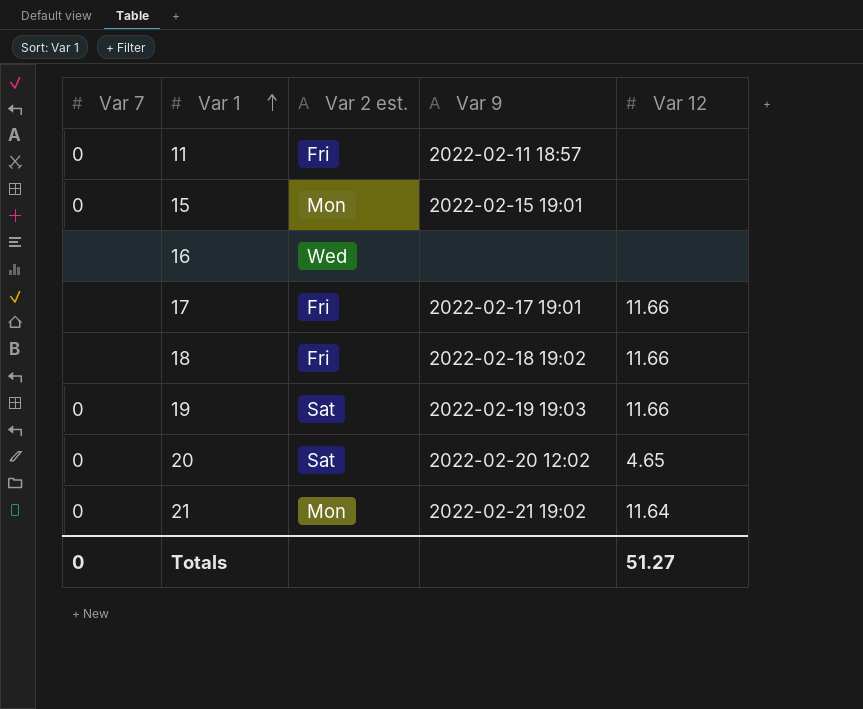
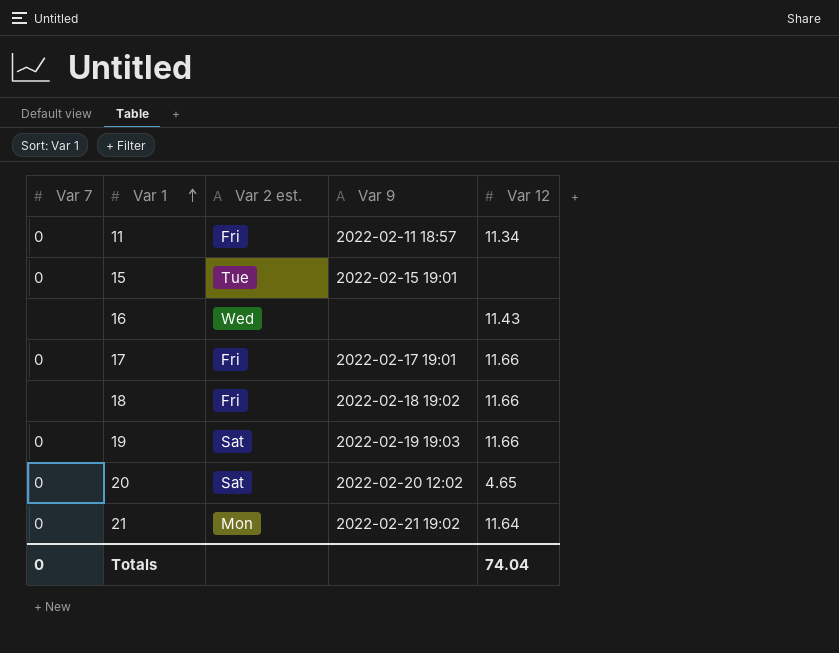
11 | Var 12: none -> 11.34
15 | Var 2 est.: Mon -> Tue
16 | Var 12: none -> 11.43
17 | Var 7: none -> 0
Totals | Var 12: 51.27 -> 74.04

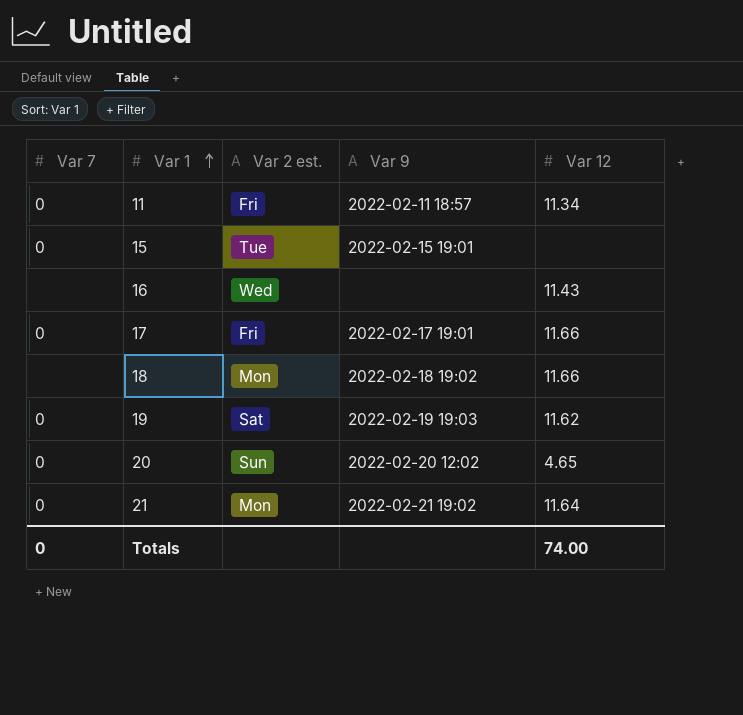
18 | Var 2 est.: Fri -> Mon
19 | Var 12: 11.66 -> 11.62
20 | Var 2 est.: Sat -> Sun
Totals | Var 12: 74.04 -> 74.00

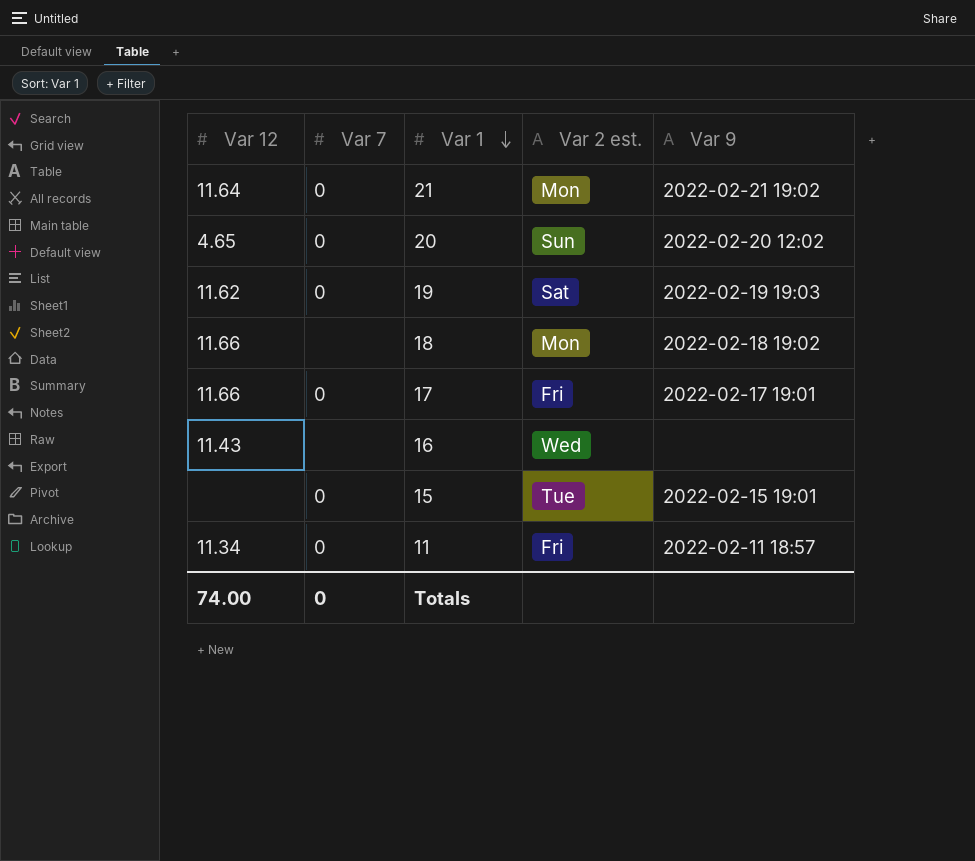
row order: Var 1 ascending -> Var 1 descending
column Var 12 | position: 5 -> 1

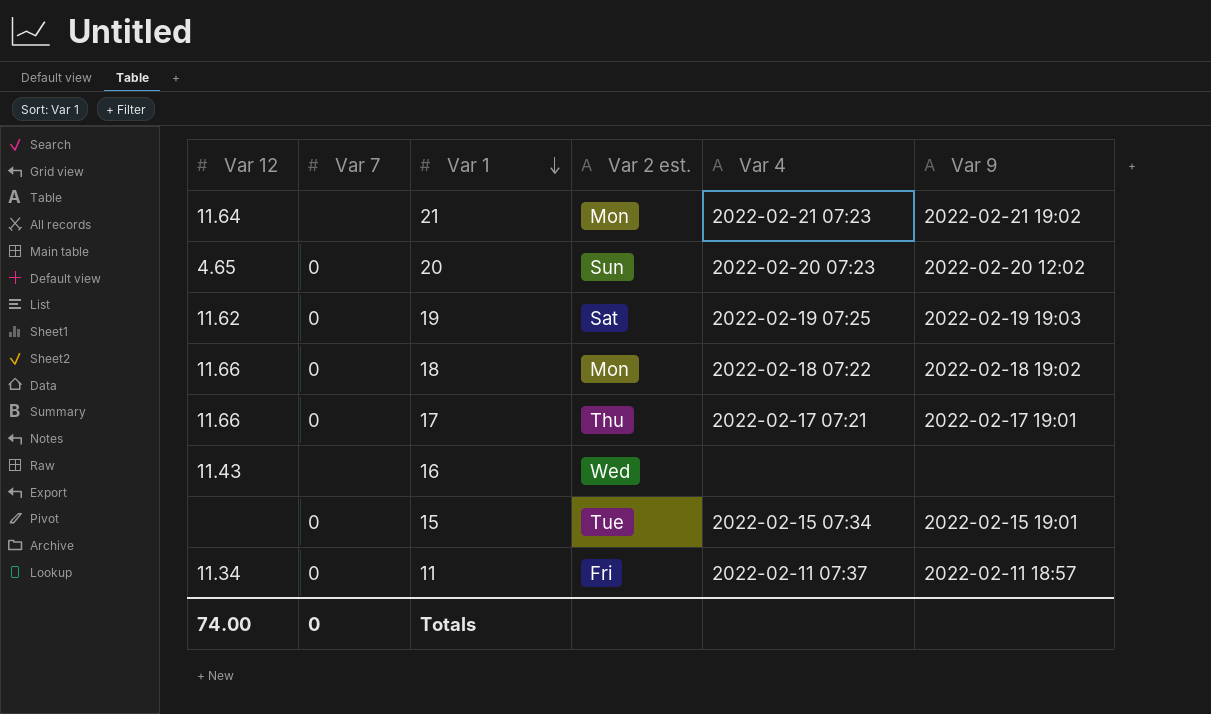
column Var 4 | position: none -> 5
21 | Var 7: 0 -> none
18 | Var 7: none -> 0
17 | Var 2 est.: Fri -> Thu

